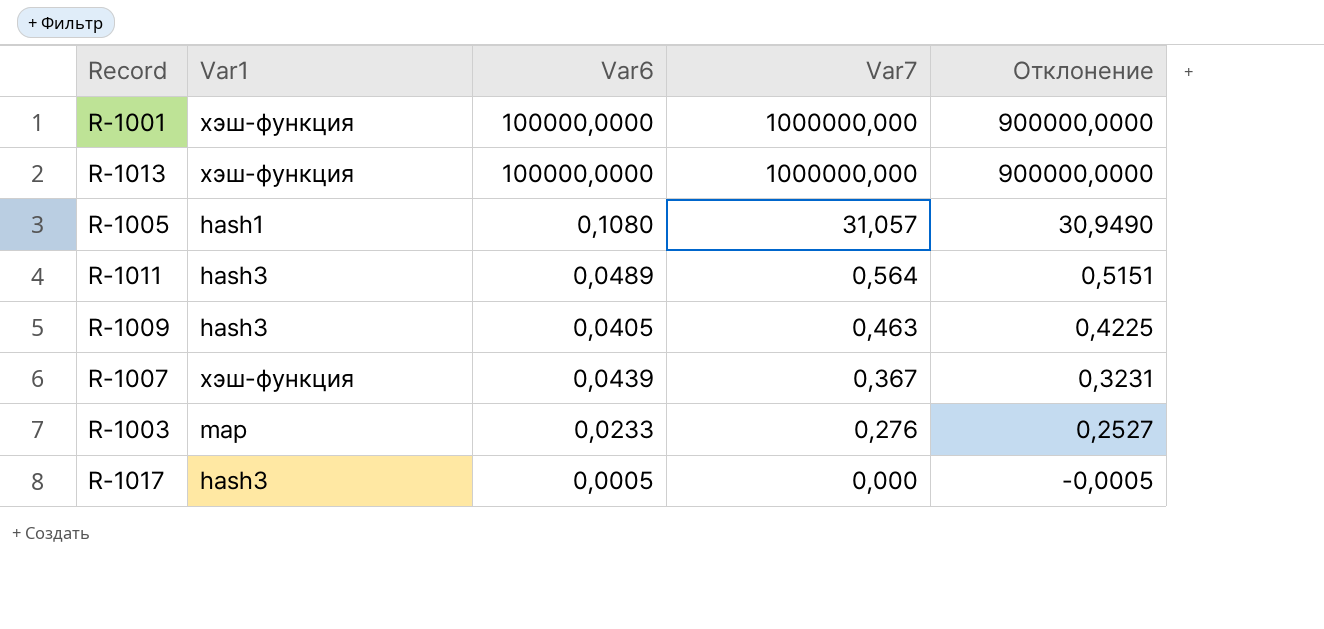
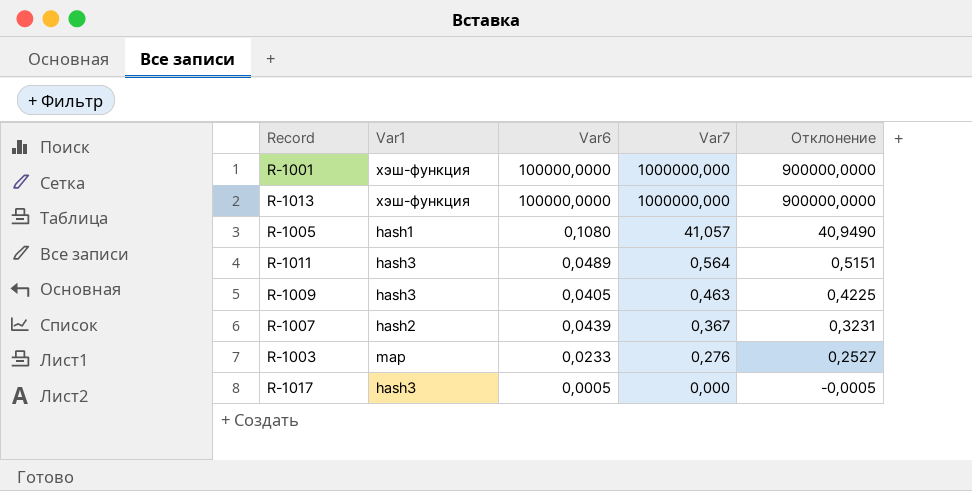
R-1005 | Var7: 31,057 -> 41,057
R-1005 | Отклонение: 30,9490 -> 40,9490
R-1007 | Var1: хэш-функция -> hash2

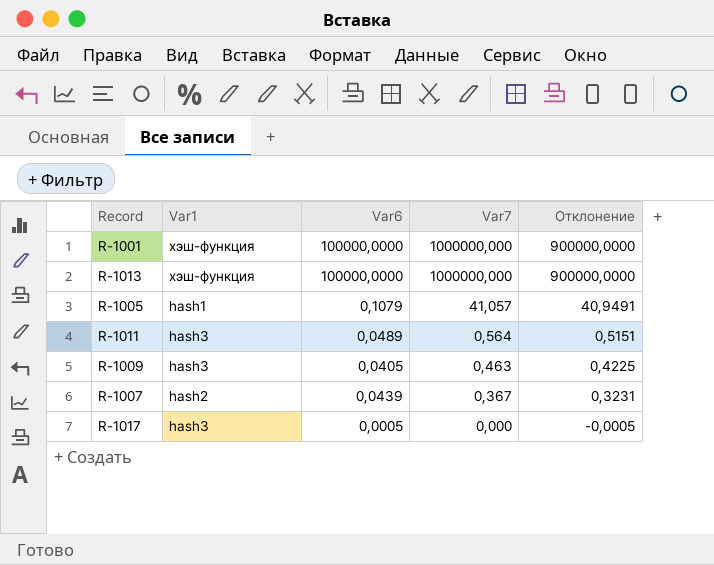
row R-1003: map | 0,0233 | 0,276 | 0,2527 -> none
R-1005 | Var6: 0,1080 -> 0,1079
R-1005 | Отклонение: 40,9490 -> 40,9491

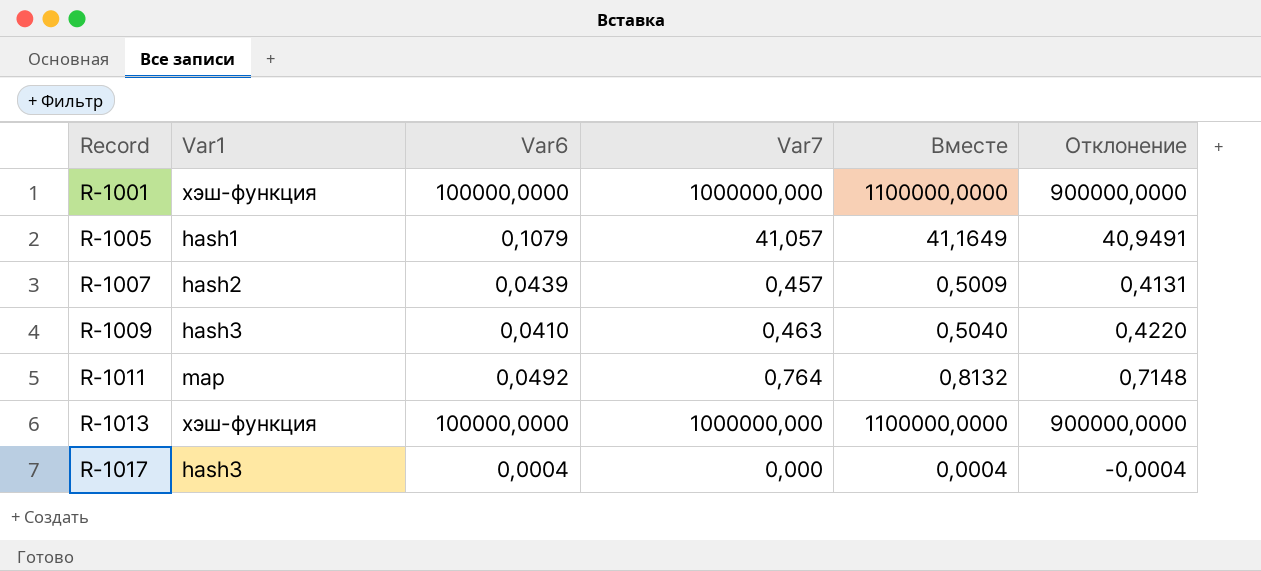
row order: Var7 descending -> Record ascending
column Вместе | formula: none -> [Var6] + [Var7]
R-1007 | Var7: 0,367 -> 0,457
R-1007 | Отклонение: 0,3231 -> 0,4131
R-1009 | Var6: 0,0405 -> 0,0410
R-1009 | Отклонение: 0,4225 -> 0,4220
R-1011 | Var1: hash3 -> map
R-1011 | Var6: 0,0489 -> 0,0492
R-1011 | Var7: 0,564 -> 0,764
R-1011 | Отклонение: 0,5151 -> 0,7148
R-1017 | Var6: 0,0005 -> 0,0004
R-1017 | Отклонение: -0,0005 -> -0,0004

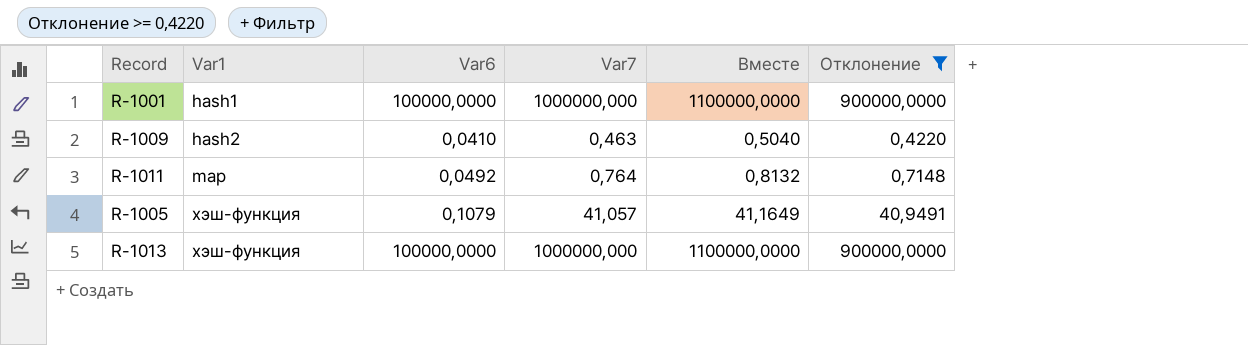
filter: none -> Отклонение >= 0,4220
row order: Record ascending -> Var1 ascending
R-1001 | Var1: хэш-функция -> hash1
R-1009 | Var1: hash3 -> hash2
R-1005 | Var1: hash1 -> хэш-функция

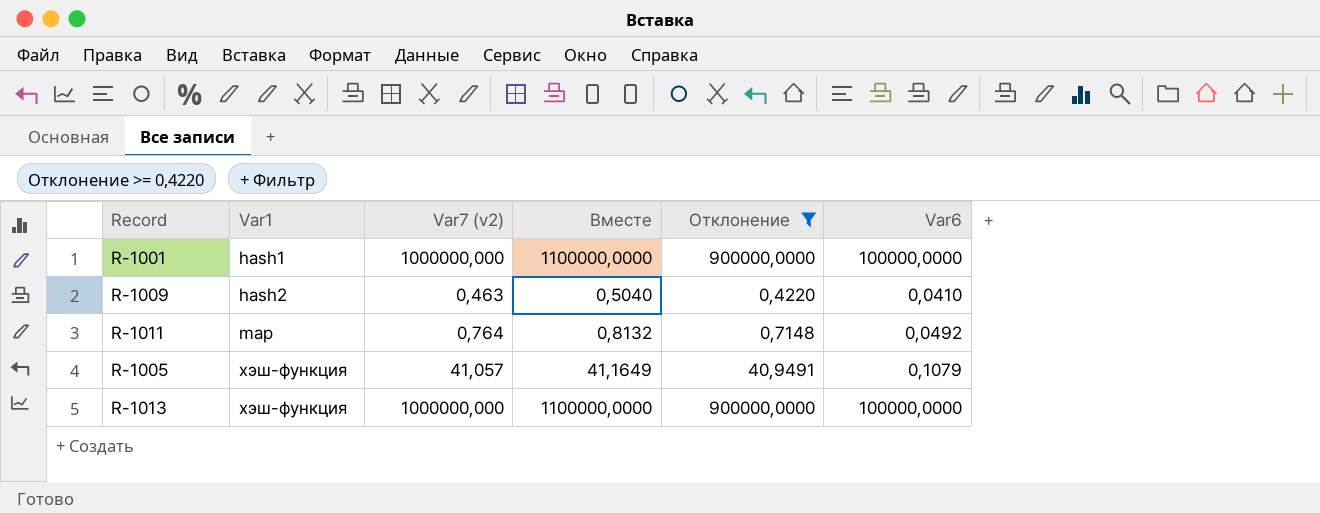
column name: Var7 -> Var7 (v2)
column Var6 | position: 3 -> 6

